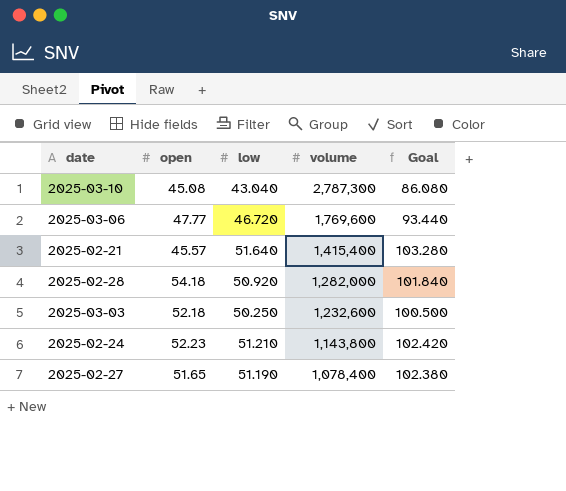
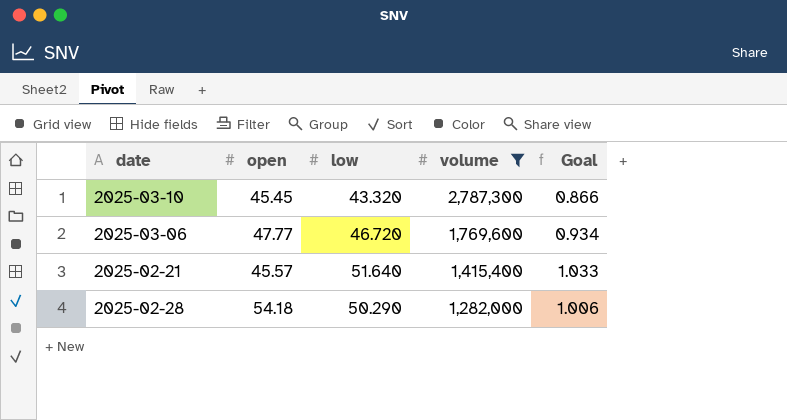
filter: none -> volume >= 1,282,000
column Goal | formula: [low] * 2 -> [low] * 0.02
2025-03-10 | open: 45.08 -> 45.45
2025-03-10 | low: 43.040 -> 43.320
2025-02-28 | low: 50.920 -> 50.290

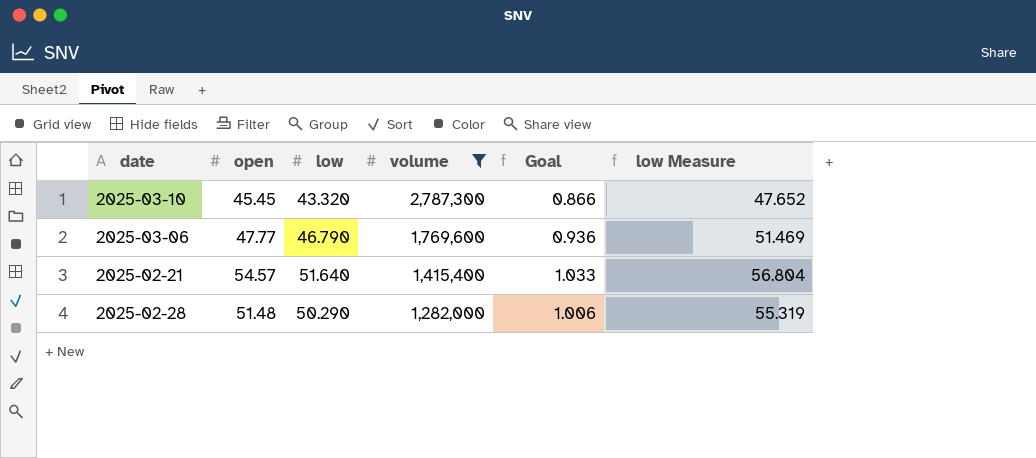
column low Measure | formula: none -> [low] * 1.1
2025-03-06 | low: 46.720 -> 46.790
2025-03-06 | Goal: 0.934 -> 0.936
2025-02-21 | open: 45.57 -> 54.57
2025-02-28 | open: 54.18 -> 51.48

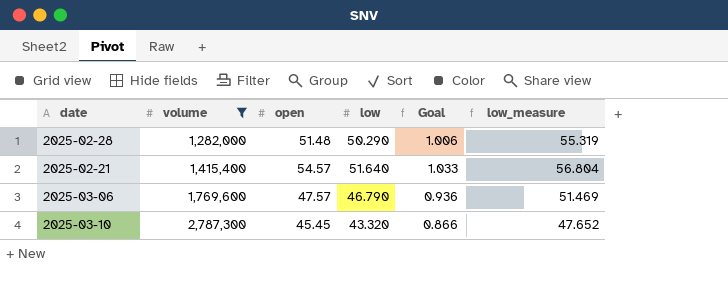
row order: volume descending -> volume ascending
column volume | position: 4 -> 2
column name: low Measure -> low_measure
2025-03-06 | open: 47.77 -> 47.57

